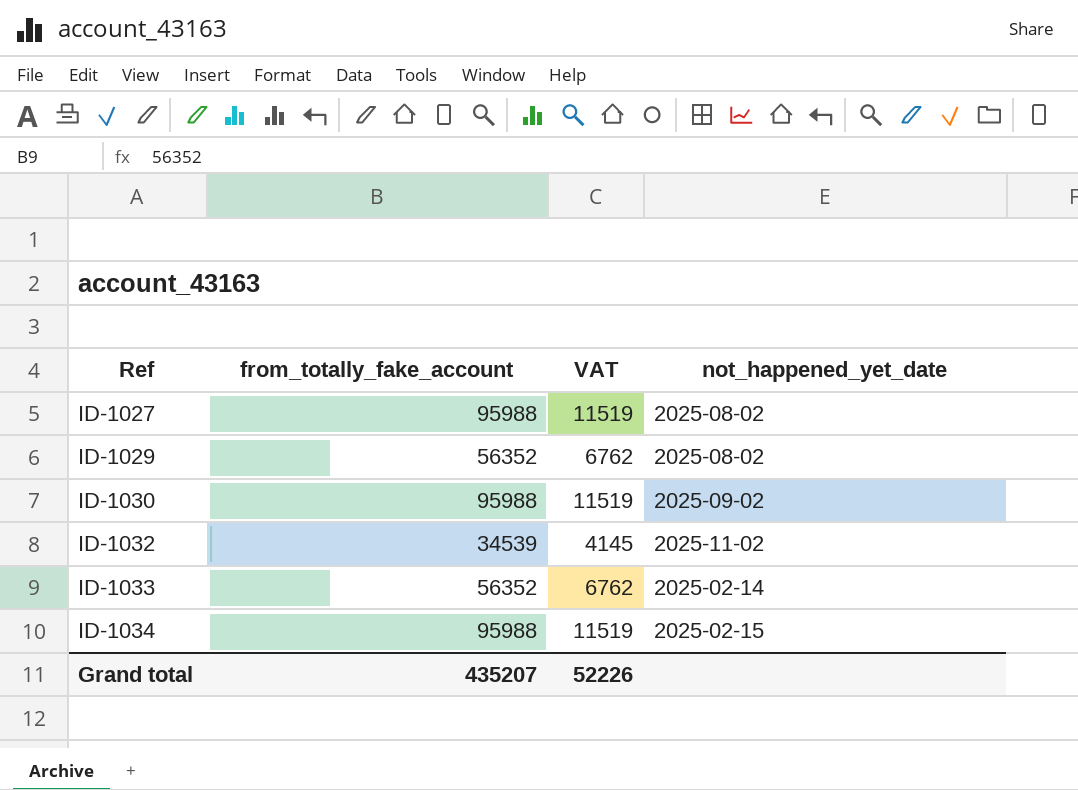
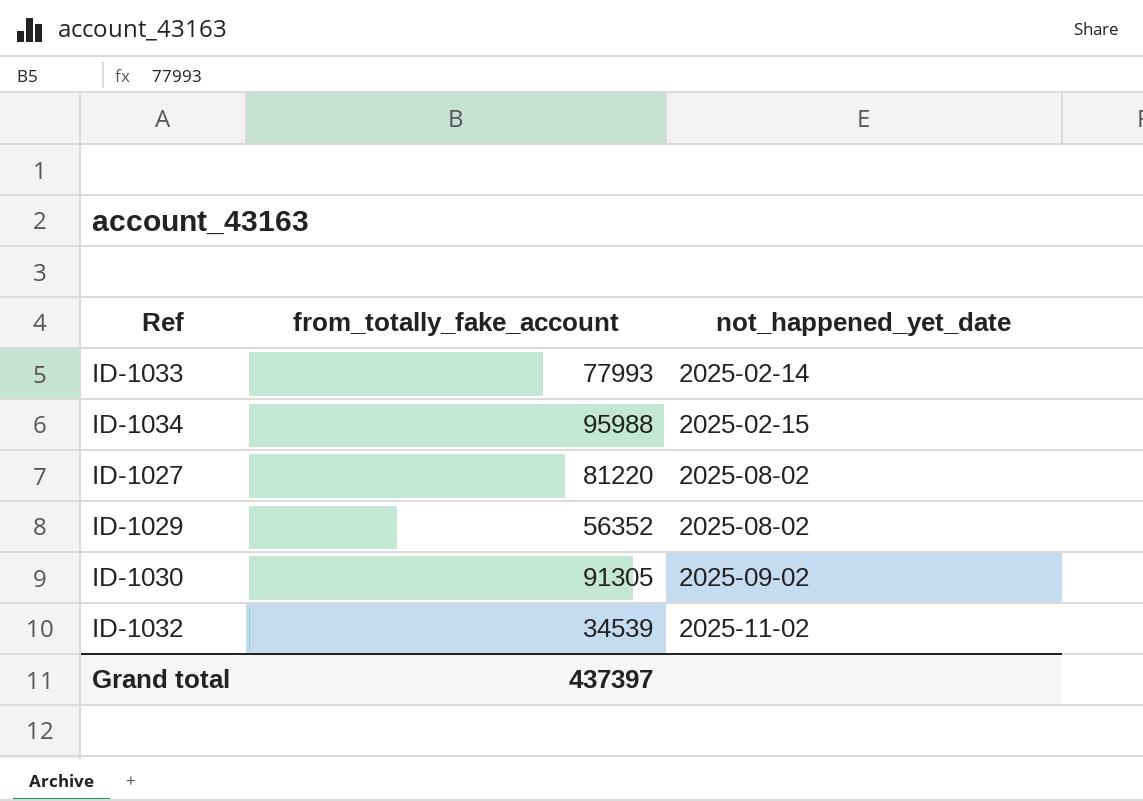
row order: Ref ascending -> not_happened_yet_date ascending
column VAT | formula: [from_totally_fake_account] * 0.12 -> none
ID-1033 | from_totally_fake_account: 56352 -> 77993
ID-1027 | from_totally_fake_account: 95988 -> 81220
ID-1030 | from_totally_fake_account: 95988 -> 91305
Grand total | from_totally_fake_account: 435207 -> 437397

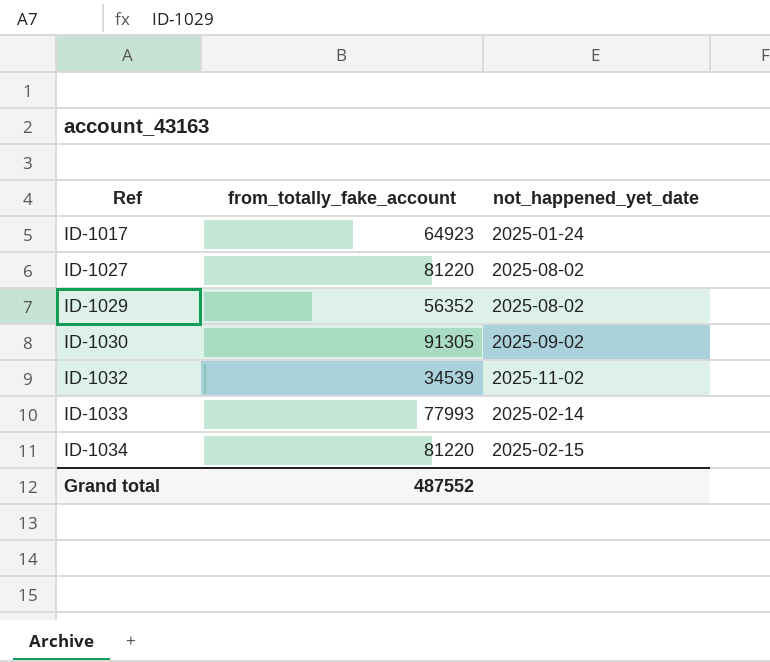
row order: not_happened_yet_date ascending -> Ref ascending
row ID-1017: none -> 64923 | 2025-01-24
ID-1034 | from_totally_fake_account: 95988 -> 81220
Grand total | from_totally_fake_account: 437397 -> 487552

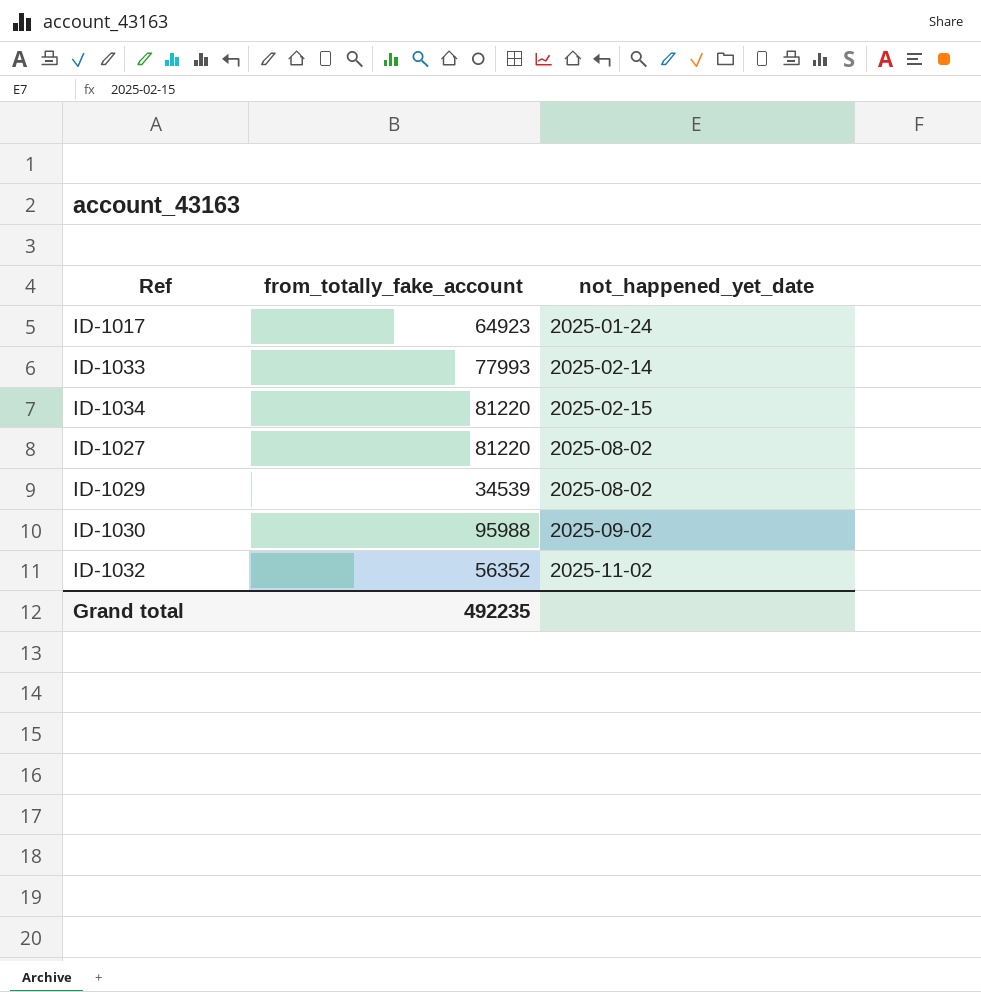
row order: Ref ascending -> not_happened_yet_date ascending
ID-1029 | from_totally_fake_account: 56352 -> 34539
ID-1030 | from_totally_fake_account: 91305 -> 95988
ID-1032 | from_totally_fake_account: 34539 -> 56352
Grand total | from_totally_fake_account: 487552 -> 492235

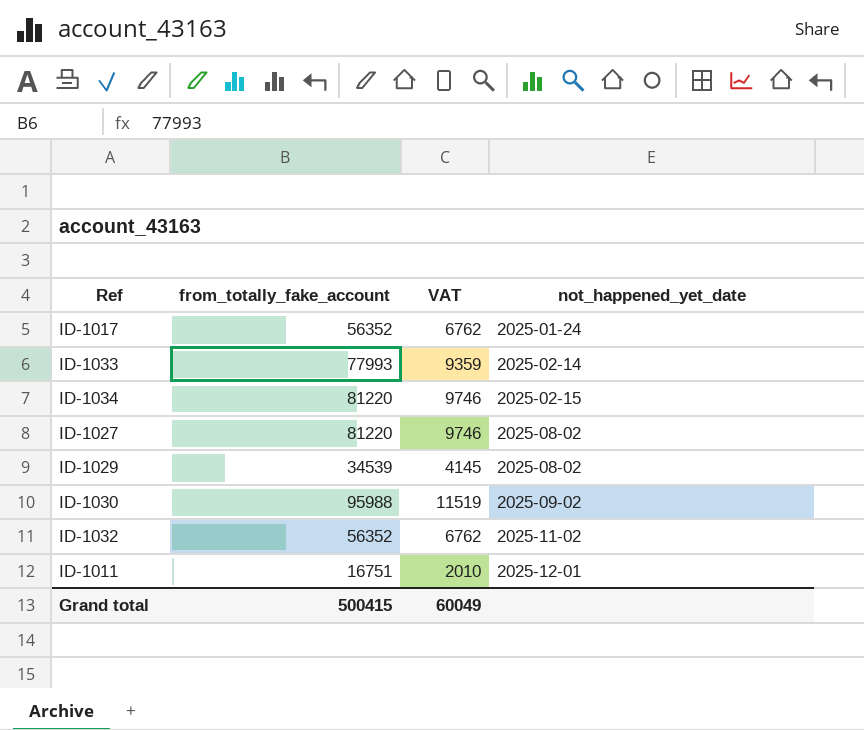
column VAT | formula: none -> [from_totally_fake_account] * 0.12
ID-1017 | from_totally_fake_account: 64923 -> 56352
row ID-1011: none -> 16751 | 2010 | 2025-12-01
Grand total | from_totally_fake_account: 492235 -> 500415

